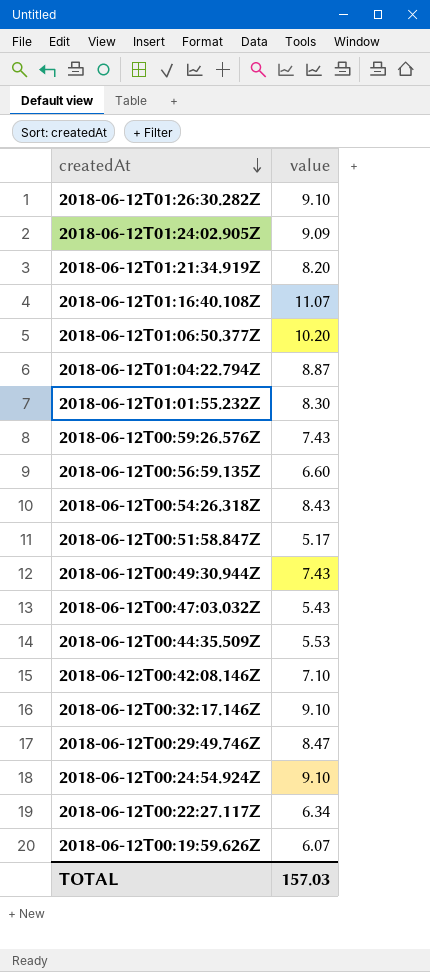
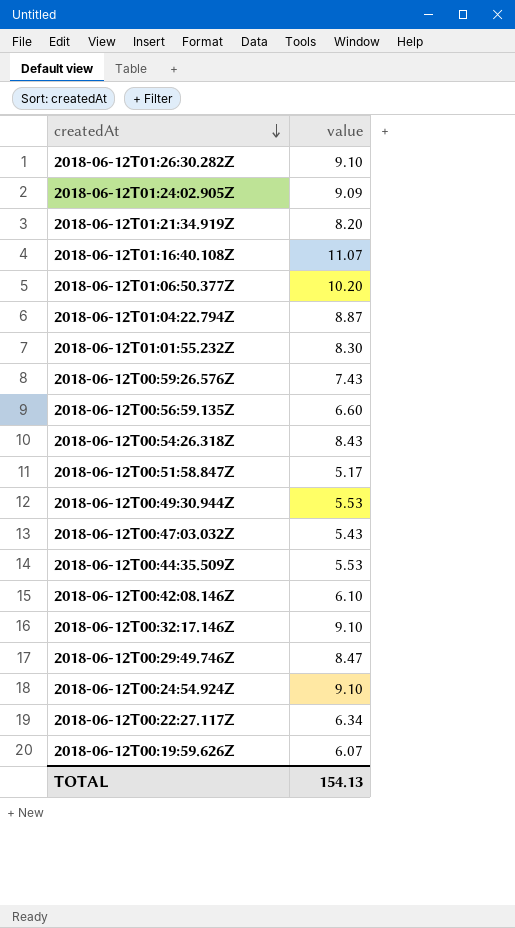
2018-06-12T00:49:30.944Z | value: 7.43 -> 5.53
2018-06-12T00:42:08.146Z | value: 7.10 -> 6.10
TOTAL | value: 157.03 -> 154.13

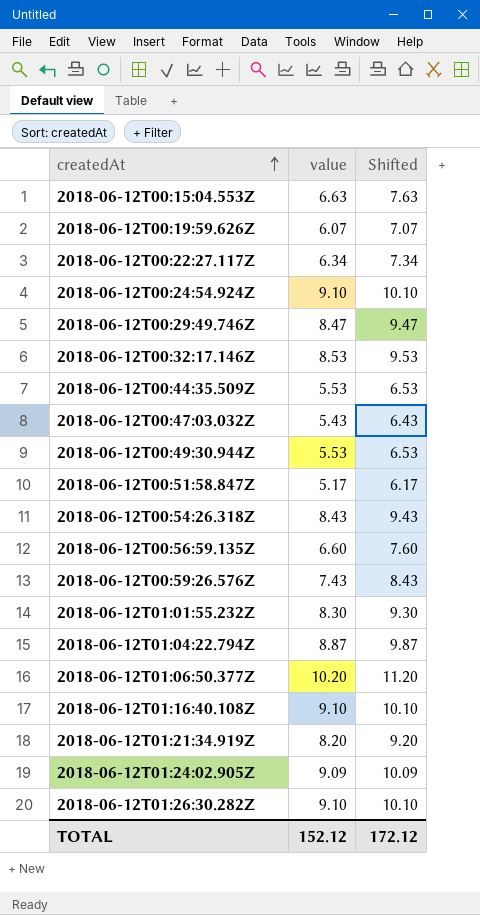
row order: createdAt descending -> createdAt ascending
column Shifted | formula: none -> [value] + 1
row 2018-06-12T00:42:08.146Z: 6.10 -> none
row 2018-06-12T00:15:04.553Z: none -> 6.63 | 7.63
2018-06-12T00:32:17.146Z | value: 9.10 -> 8.53
2018-06-12T01:16:40.108Z | value: 11.07 -> 9.10
TOTAL | value: 154.13 -> 152.12

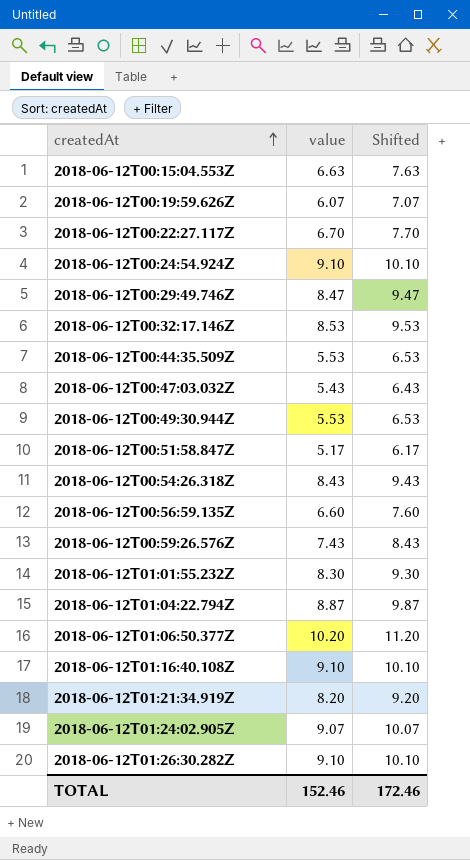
2018-06-12T00:22:27.117Z | value: 6.34 -> 6.70
2018-06-12T00:22:27.117Z | Shifted: 7.34 -> 7.70
2018-06-12T01:24:02.905Z | value: 9.09 -> 9.07
2018-06-12T01:24:02.905Z | Shifted: 10.09 -> 10.07
TOTAL | value: 152.12 -> 152.46
TOTAL | Shifted: 172.12 -> 172.46

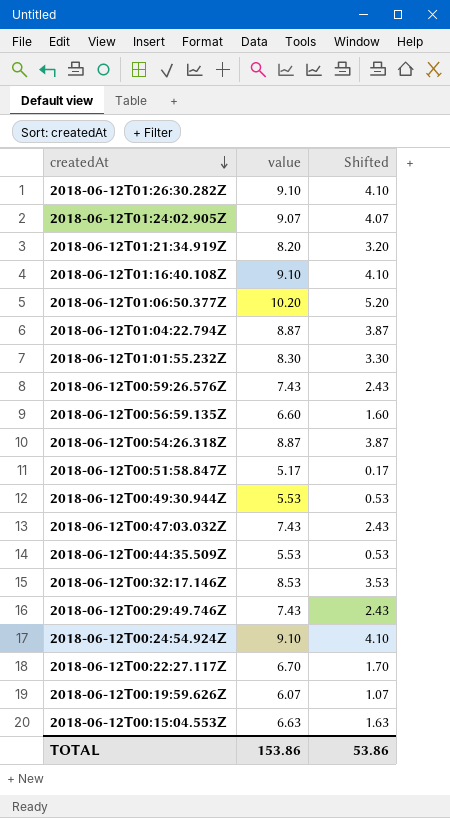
row order: createdAt ascending -> createdAt descending
column Shifted | formula: [value] + 1 -> [value] - 5
2018-06-12T00:54:26.318Z | value: 8.43 -> 8.87
2018-06-12T00:47:03.032Z | value: 5.43 -> 7.43
2018-06-12T00:29:49.746Z | value: 8.47 -> 7.43
TOTAL | value: 152.46 -> 153.86
TOTAL | Shifted: 172.46 -> 53.86

